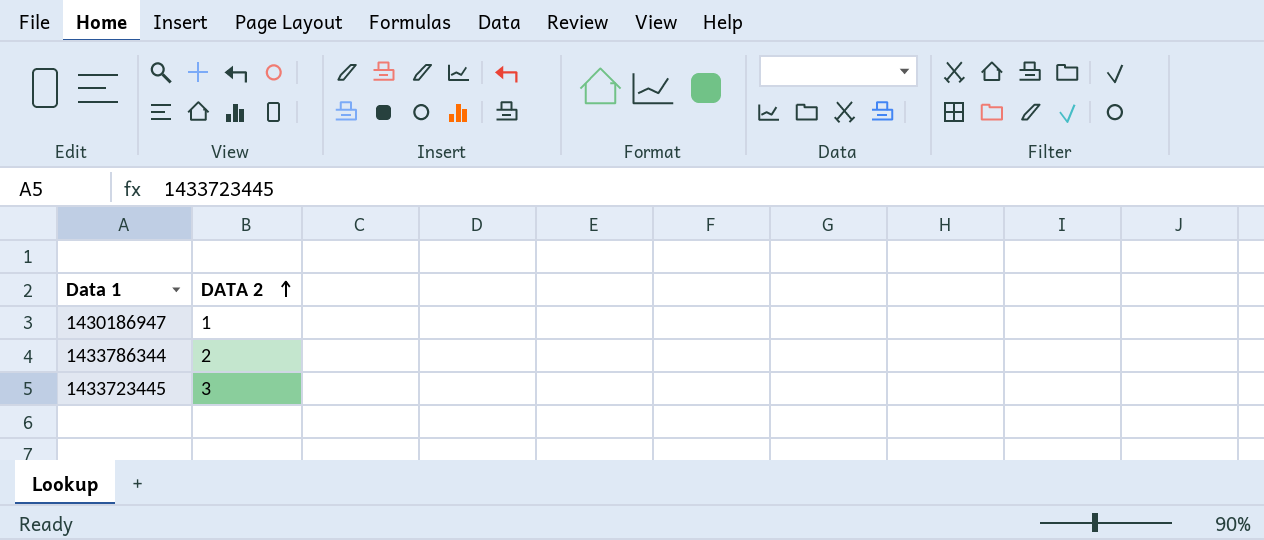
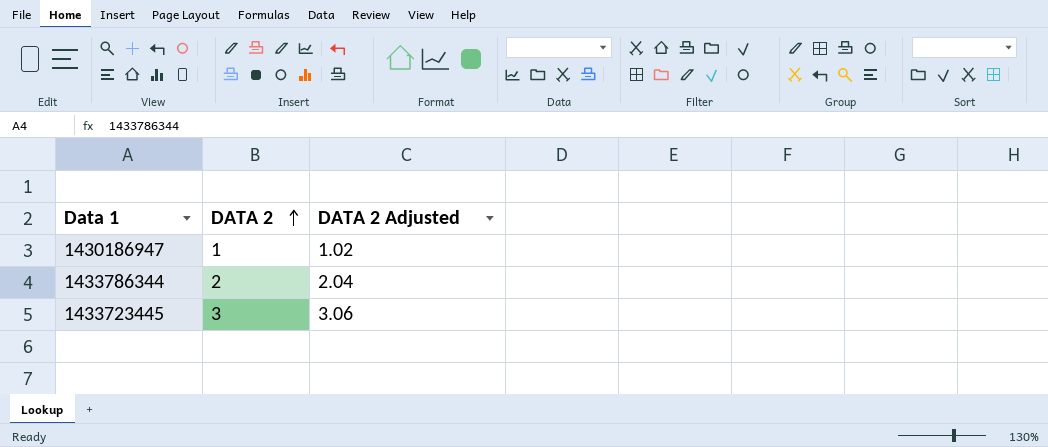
column DATA 2 Adjusted | formula: none -> [DATA 2] * 1.02

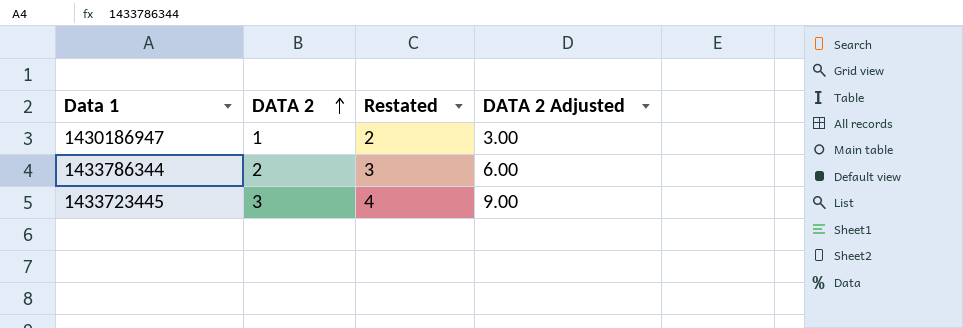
column Restated | formula: none -> [DATA 2] + 1
column DATA 2 Adjusted | formula: [DATA 2] * 1.02 -> [DATA 2] * 3

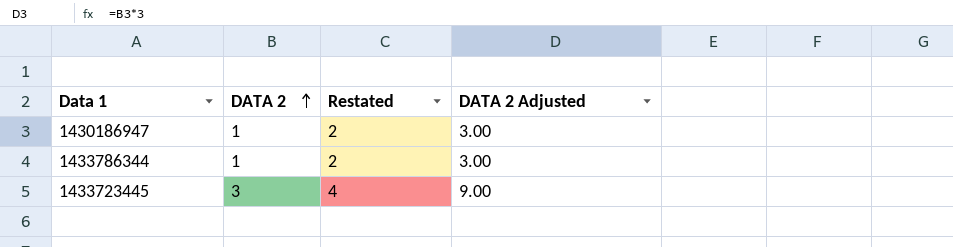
1433786344 | DATA 2: 2 -> 1
1433786344 | Restated: 3 -> 2
1433786344 | DATA 2 Adjusted: 6.00 -> 3.00

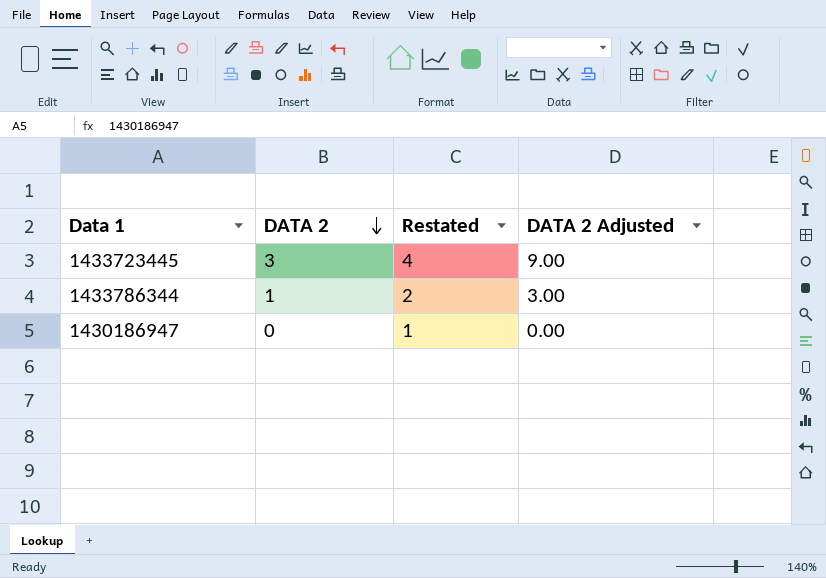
row order: DATA 2 ascending -> DATA 2 descending
1430186947 | DATA 2: 1 -> 0
1430186947 | Restated: 2 -> 1
1430186947 | DATA 2 Adjusted: 3.00 -> 0.00

